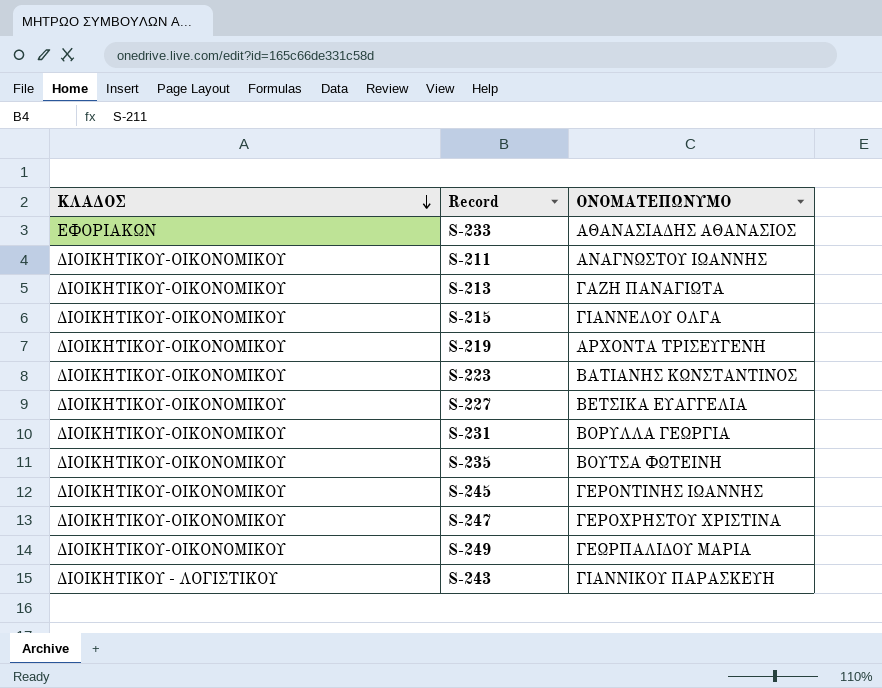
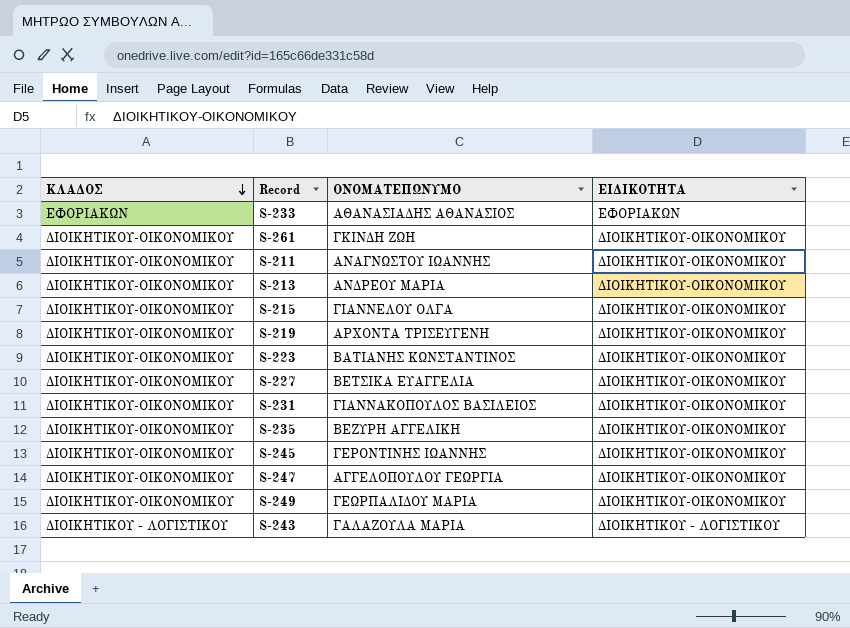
column ΕΙΔΙΚΟΤΗΤΑ | position: none -> 4
row S-261: none -> ΔΙΟΙΚΗΤΙΚΟΥ-ΟΙΚΟΝΟΜΙΚΟΥ | ΓΚΙΝΔΗ ΖΩΗ | ΔΙΟΙΚΗΤΙΚΟΥ-ΟΙΚΟΝΟΜΙΚΟΥ
S-213 | ΟΝΟΜΑΤΕΠΩΝΥΜΟ: ΓΑΖΗ ΠΑΝΑΓΙΩΤΑ -> ΑΝΔΡΕΟΥ ΜΑΡΙΑ
S-231 | ΟΝΟΜΑΤΕΠΩΝΥΜΟ: ΒΟΡΥΛΛΑ ΓΕΩΡΓΙΑ -> ΓΙΑΝΝΑΚΟΠΟΥΛΟΣ ΒΑΣΙΛΕΙΟΣ
S-235 | ΟΝΟΜΑΤΕΠΩΝΥΜΟ: ΒΟΥΤΣΑ ΦΩΤΕΙΝΗ -> ΒΕΖΥΡΗ ΑΓΓΕΛΙΚΗ
S-247 | ΟΝΟΜΑΤΕΠΩΝΥΜΟ: ΓΕΡΟΧΡΗΣΤΟΥ ΧΡΙΣΤΙΝΑ -> ΑΓΓΕΛΟΠΟΥΛΟΥ ΓΕΩΡΓΙΑ
S-243 | ΟΝΟΜΑΤΕΠΩΝΥΜΟ: ΓΙΑΝΝΙΚΟΥ ΠΑΡΑΣΚΕΥΗ -> ΓΑΛΑΖΟΥΛΑ ΜΑΡΙΑ

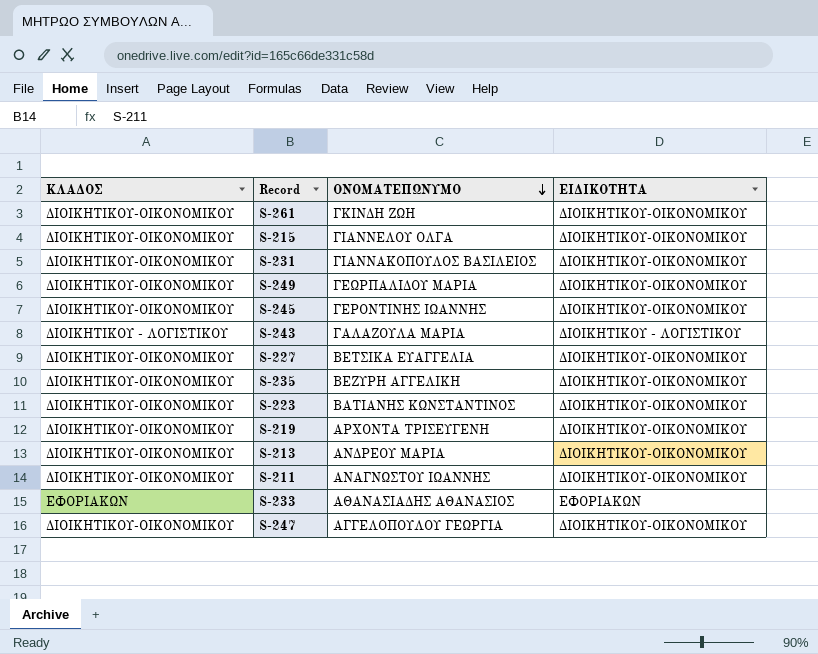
row order: ΚΛΑΔΟΣ descending -> ΟΝΟΜΑΤΕΠΩΝΥΜΟ descending

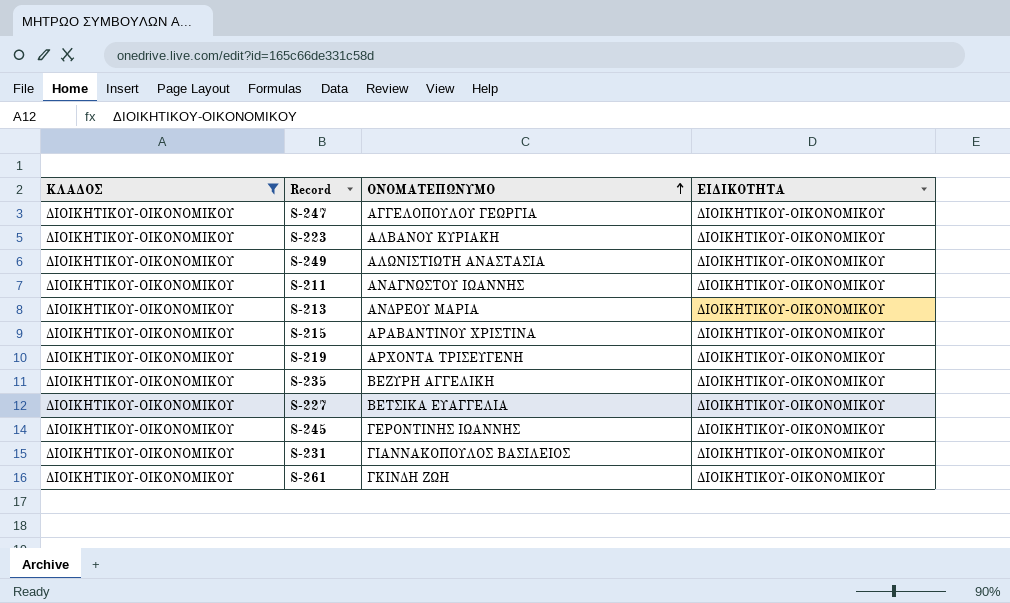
filter: none -> ΚΛΑΔΟΣ = ΔΙΟΙΚΗΤΙΚΟΥ-ΟΙΚΟΝΟΜΙΚΟΥ
row order: ΟΝΟΜΑΤΕΠΩΝΥΜΟ descending -> ΟΝΟΜΑΤΕΠΩΝΥΜΟ ascending
S-223 | ΟΝΟΜΑΤΕΠΩΝΥΜΟ: ΒΑΤΙΑΝΗΣ ΚΩΝΣΤΑΝΤΙΝΟΣ -> ΑΛΒΑΝΟΥ ΚΥΡΙΑΚΗ
S-249 | ΟΝΟΜΑΤΕΠΩΝΥΜΟ: ΓΕΩΡΠΑΛΙΔΟΥ ΜΑΡΙΑ -> ΑΛΩΝΙΣΤΙΩΤΗ ΑΝΑΣΤΑΣΙΑ
S-215 | ΟΝΟΜΑΤΕΠΩΝΥΜΟ: ΓΙΑΝΝΕΛΟΥ ΟΛΓΑ -> ΑΡΑΒΑΝΤΙΝΟΥ ΧΡΙΣΤΙΝΑ

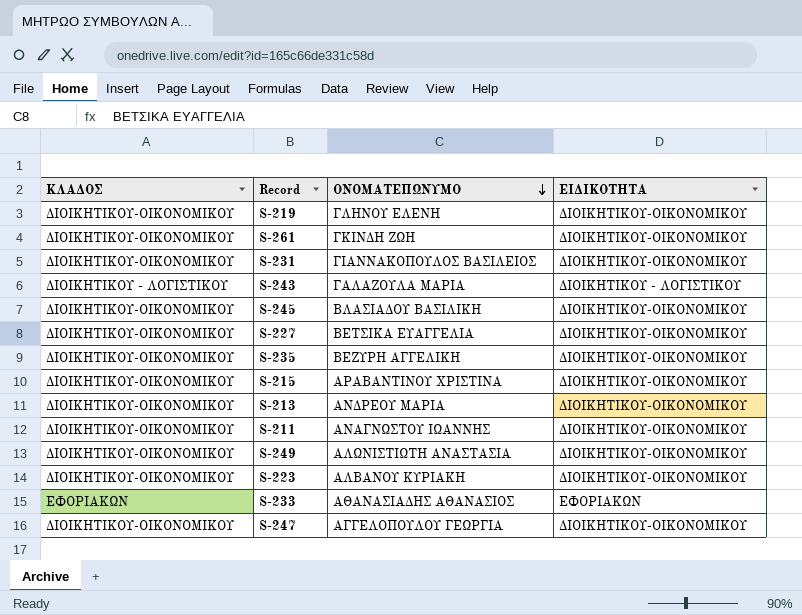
filter: ΚΛΑΔΟΣ = ΔΙΟΙΚΗΤΙΚΟΥ-ΟΙΚΟΝΟΜΙΚΟΥ -> none
row order: ΟΝΟΜΑΤΕΠΩΝΥΜΟ ascending -> ΟΝΟΜΑΤΕΠΩΝΥΜΟ descending
S-219 | ΟΝΟΜΑΤΕΠΩΝΥΜΟ: ΑΡΧΟΝΤΑ ΤΡΙΣΕΥΓΕΝΗ -> ΓΛΗΝΟΥ ΕΛΕΝΗ
S-245 | ΟΝΟΜΑΤΕΠΩΝΥΜΟ: ΓΕΡΟΝΤΙΝΗΣ ΙΩΑΝΝΗΣ -> ΒΛΑΣΙΑΔΟΥ ΒΑΣΙΛΙΚΗ

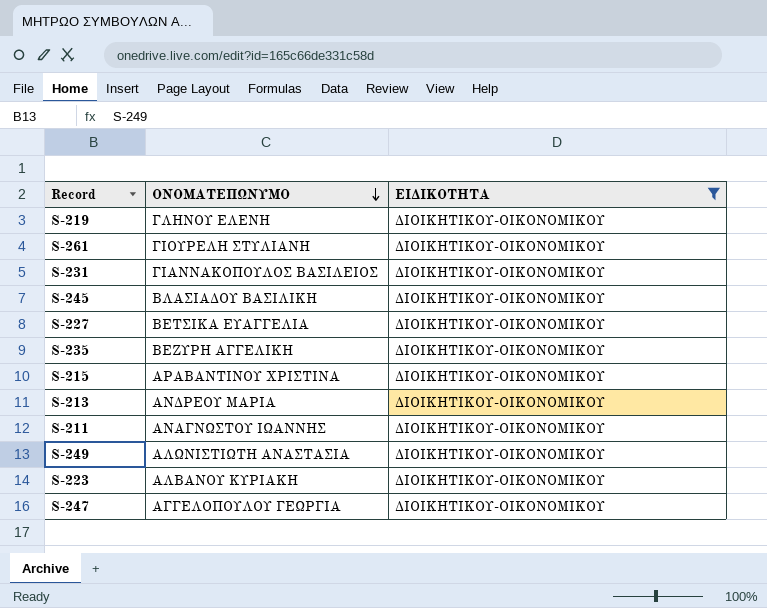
filter: none -> ΕΙΔΙΚΟΤΗΤΑ = ΔΙΟΙΚΗΤΙΚΟΥ-ΟΙΚΟΝΟΜΙΚΟΥ
column ΚΛΑΔΟΣ | position: 1 -> none
S-261 | ΟΝΟΜΑΤΕΠΩΝΥΜΟ: ΓΚΙΝΔΗ ΖΩΗ -> ΓΙΟΥΡΕΛΗ ΣΤΥΛΙΑΝΗ

